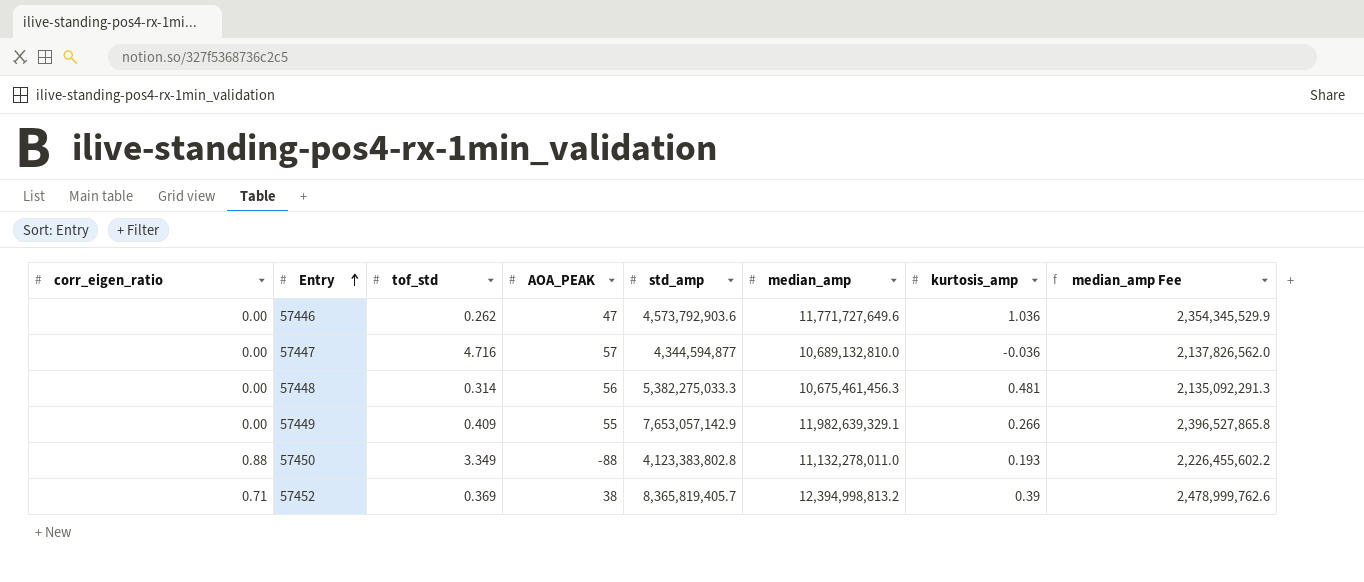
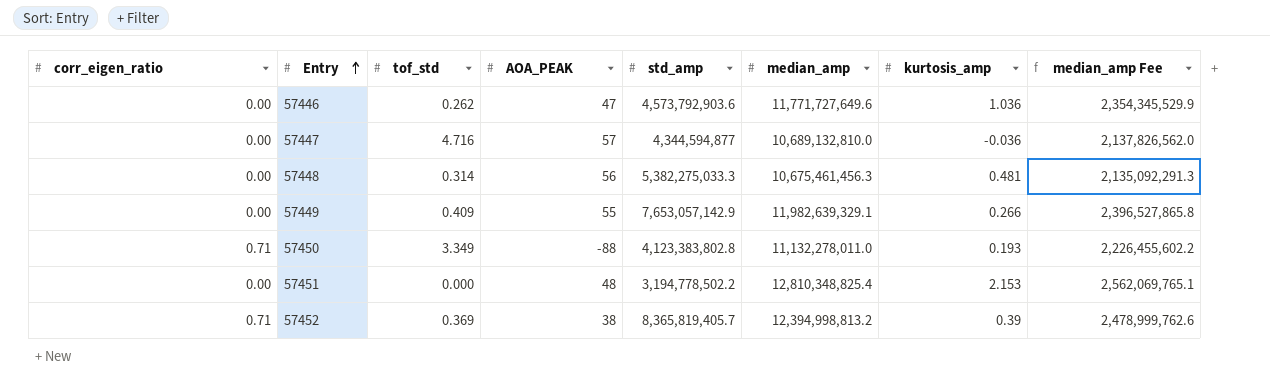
57450 | corr_eigen_ratio: 0.88 -> 0.71
row 57451: none -> 0.00 | 0.000 | 48 | 3,194,778,502.2 | 12,810,348,825.4 | 2.153 | 2,562,069,765.1

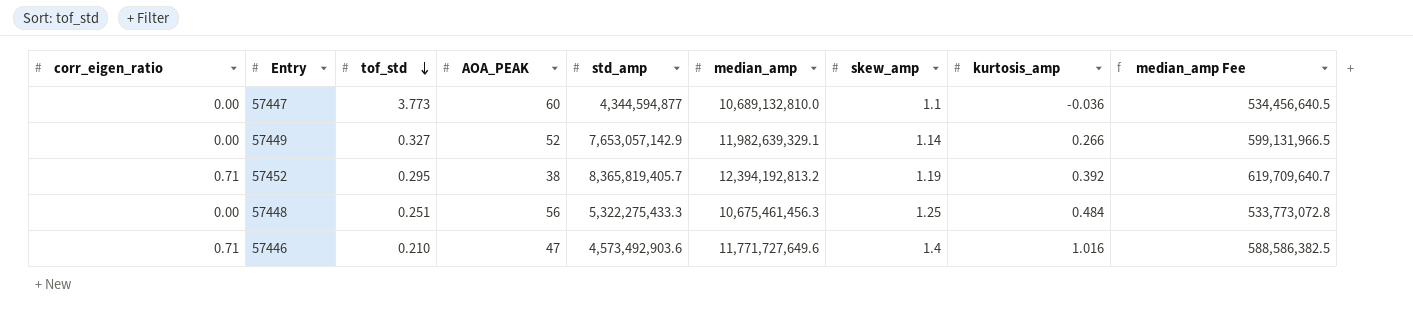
row order: Entry ascending -> tof_std descending
column skew_amp | position: none -> 7
column median_amp Fee | formula: [median_amp] * 0.2 -> [median_amp] * 0.05
row 57450: 0.71 | 3.349 | -88 | 4,123,383,802.8 | 11,132,278,011.0 | 0.193 | 2,226,455,602.2 -> none
row 57451: 0.00 | 0.000 | 48 | 3,194,778,502.2 | 12,810,348,825.4 | 2.153 | 2,562,069,765.1 -> none
57447 | tof_std: 4.716 -> 3.773
57447 | AOA_PEAK: 57 -> 60
57449 | tof_std: 0.409 -> 0.327
57449 | AOA_PEAK: 55 -> 52
57452 | tof_std: 0.369 -> 0.295
57452 | median_amp: 12,394,998,813.2 -> 12,394,192,813.2
57452 | kurtosis_amp: 0.39 -> 0.392
57448 | tof_std: 0.314 -> 0.251
57448 | std_amp: 5,382,275,033.3 -> 5,322,275,433.3
57448 | kurtosis_amp: 0.481 -> 0.484
57446 | corr_eigen_ratio: 0.00 -> 0.71
57446 | tof_std: 0.262 -> 0.210
57446 | std_amp: 4,573,792,903.6 -> 4,573,492,903.6
57446 | kurtosis_amp: 1.036 -> 1.016

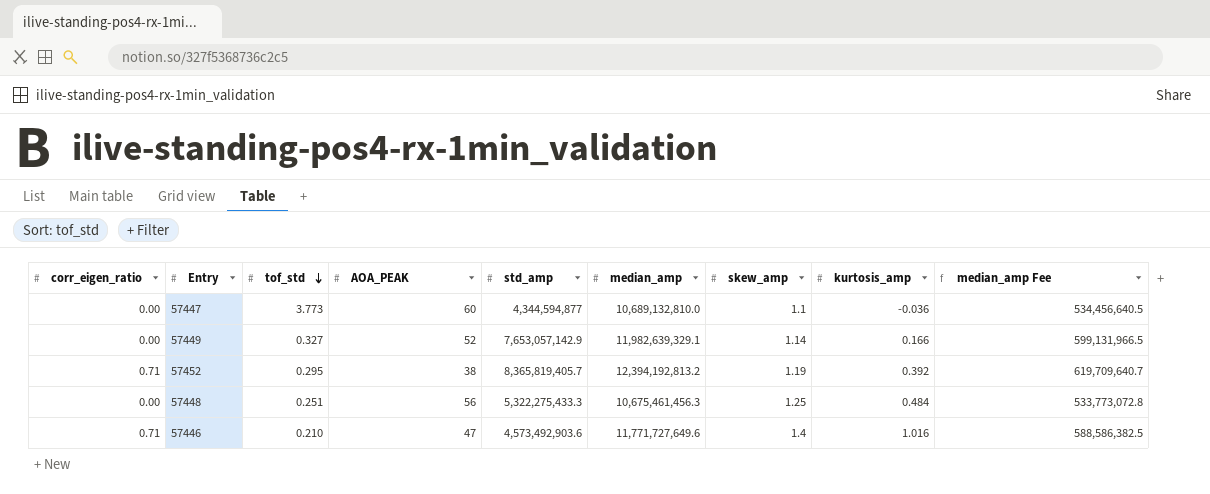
57449 | kurtosis_amp: 0.266 -> 0.166

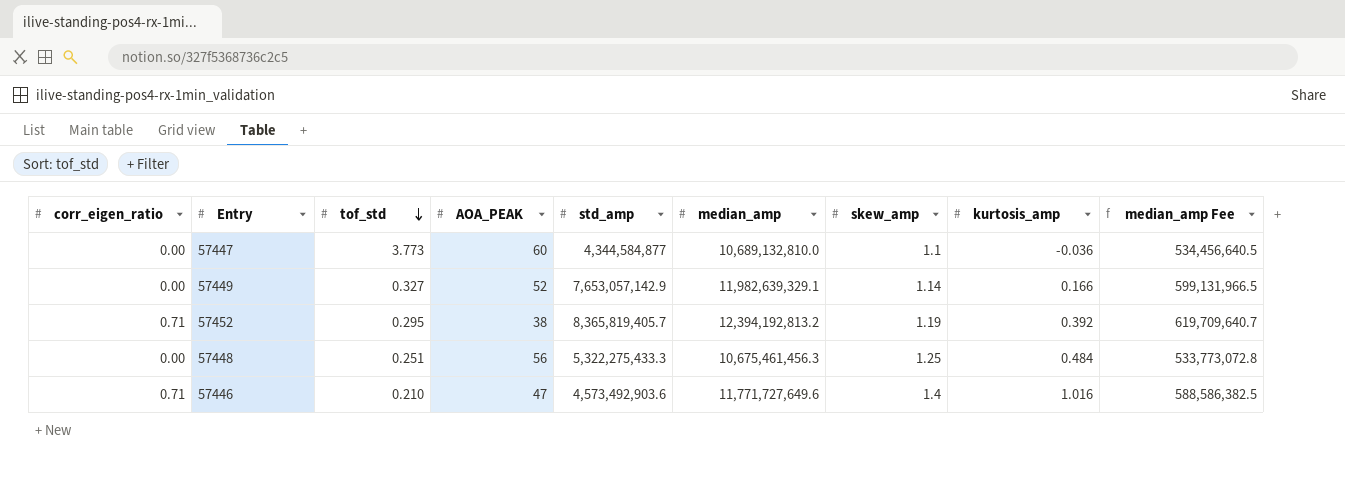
57447 | std_amp: 4,344,594,877 -> 4,344,584,877

